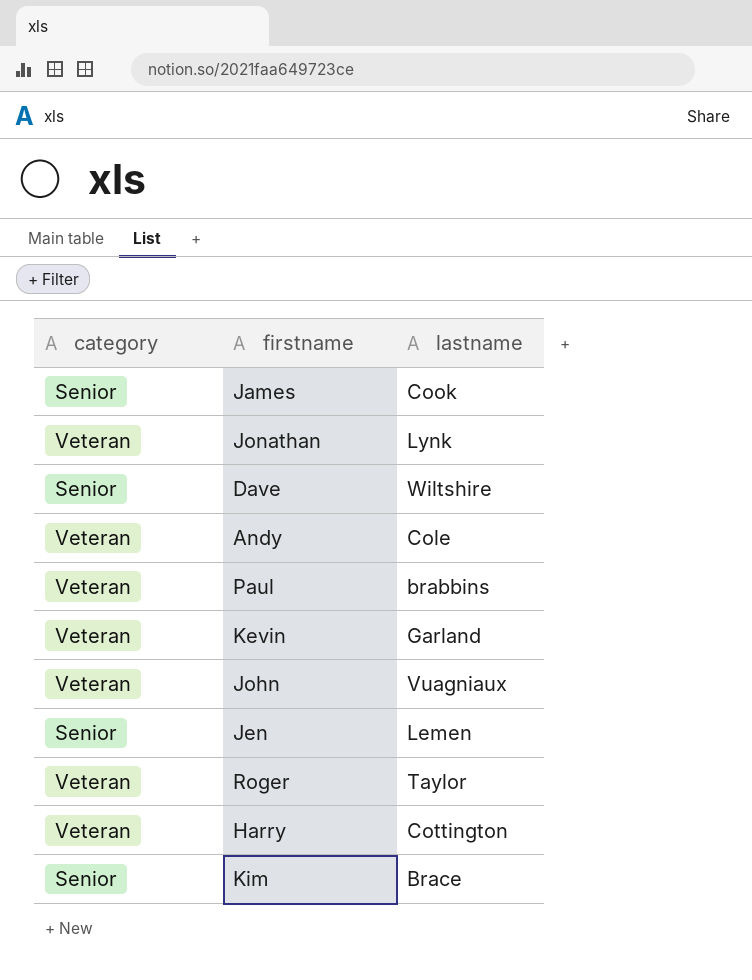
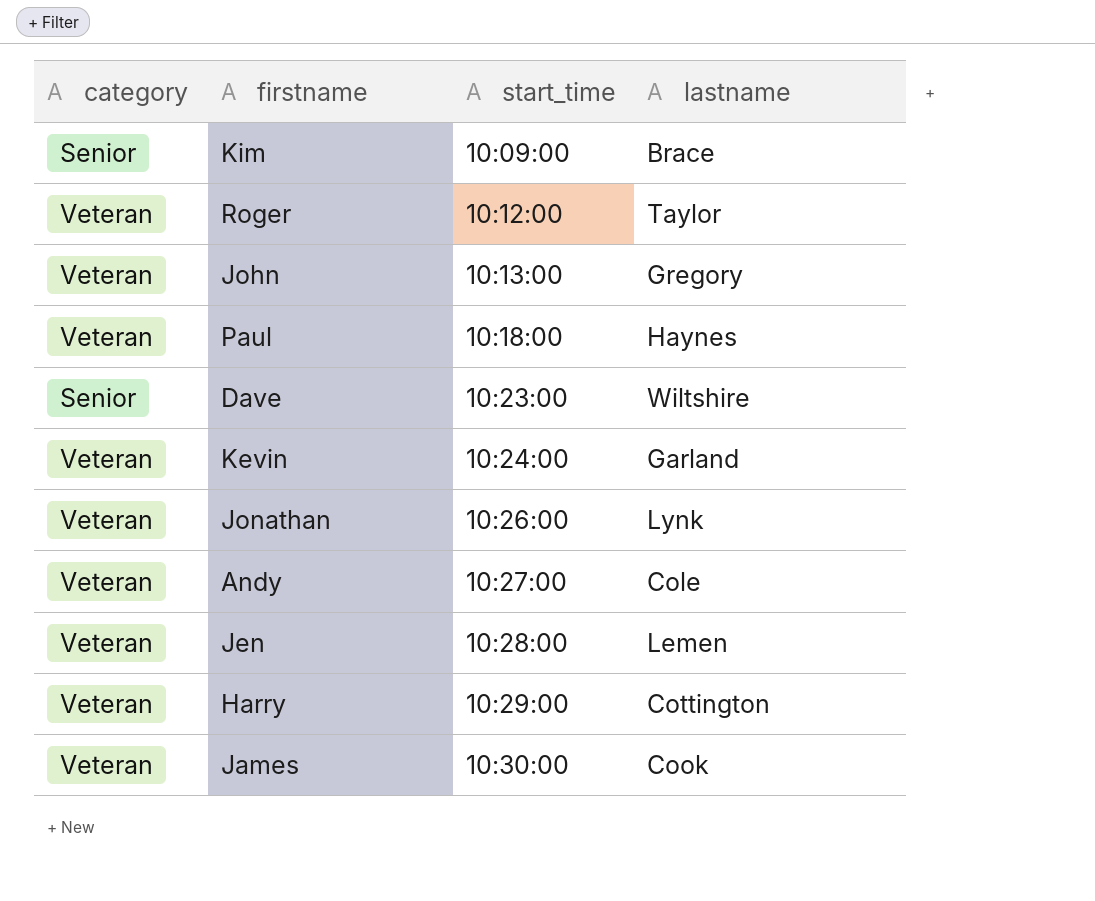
row order: none -> start_time ascending
column start_time | position: none -> 3
John | lastname: Vuagniaux -> Gregory
Paul | lastname: brabbins -> Haynes
Jen | category: Senior -> Veteran
James | category: Senior -> Veteran

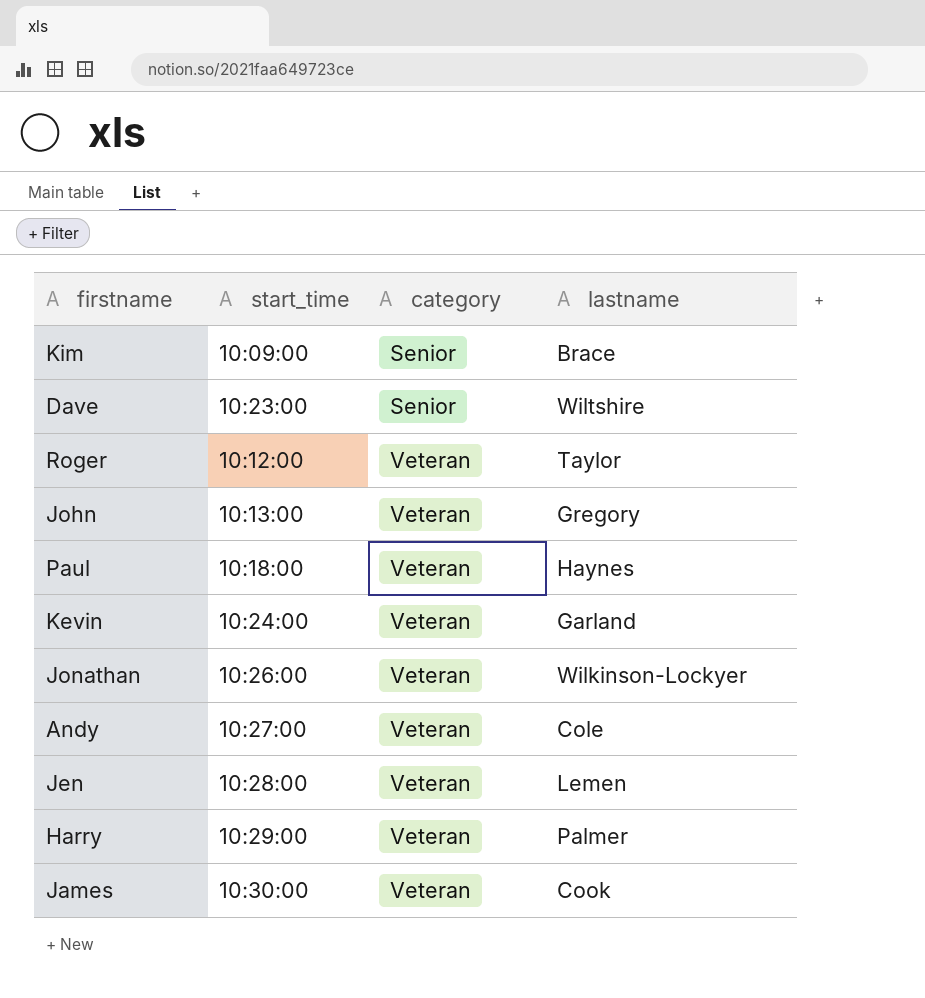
row order: start_time ascending -> category ascending
column category | position: 1 -> 3
Jonathan | lastname: Lynk -> Wilkinson-Lockyer
Harry | lastname: Cottington -> Palmer

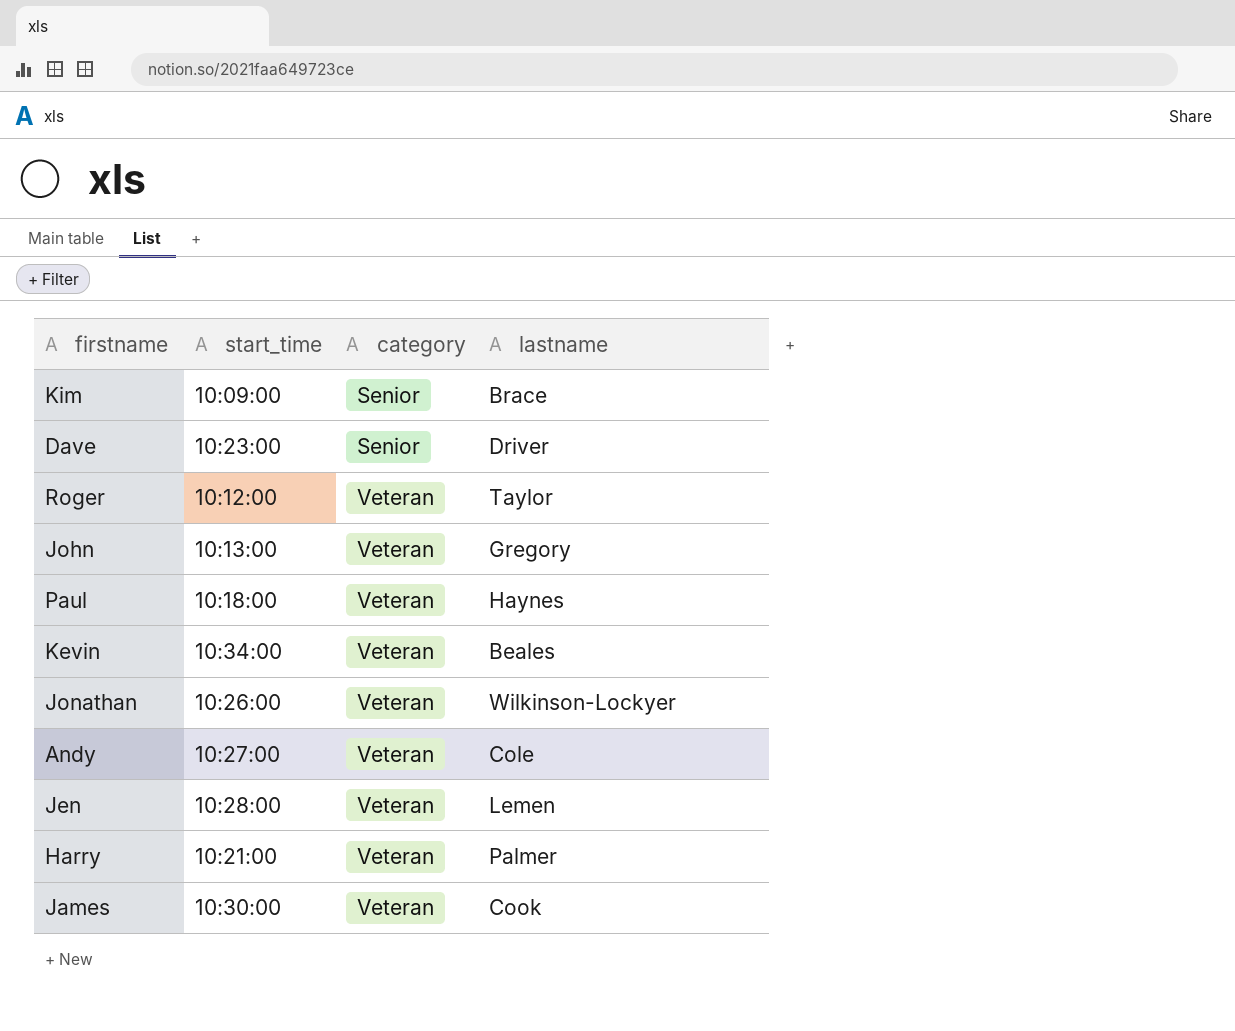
Dave | lastname: Wiltshire -> Driver
Kevin | start_time: 10:24:00 -> 10:34:00
Kevin | lastname: Garland -> Beales
Harry | start_time: 10:29:00 -> 10:21:00

